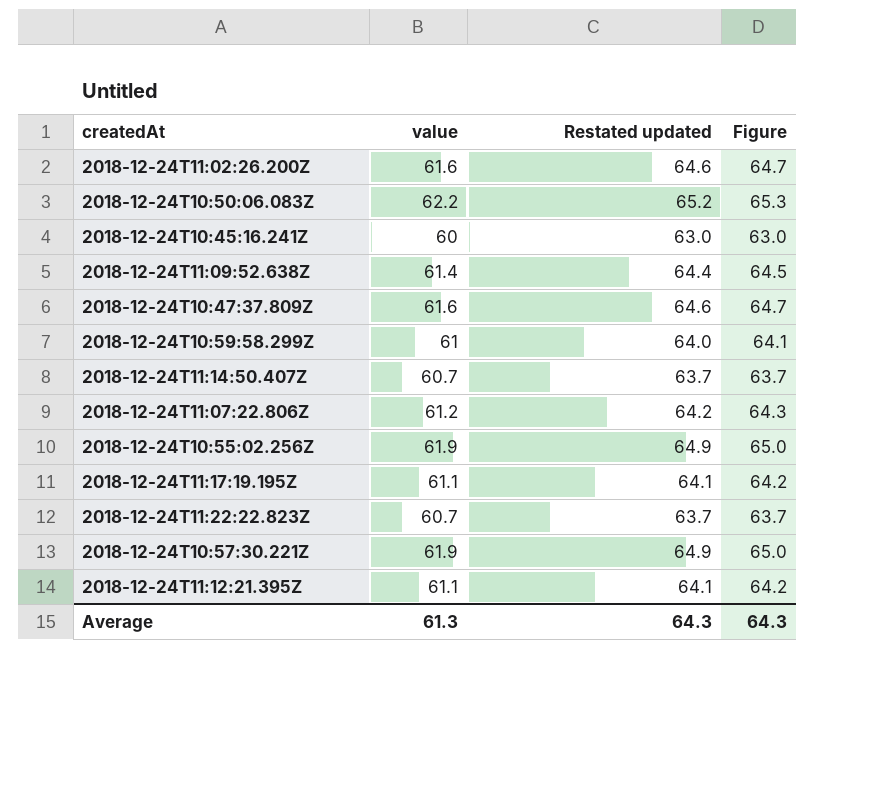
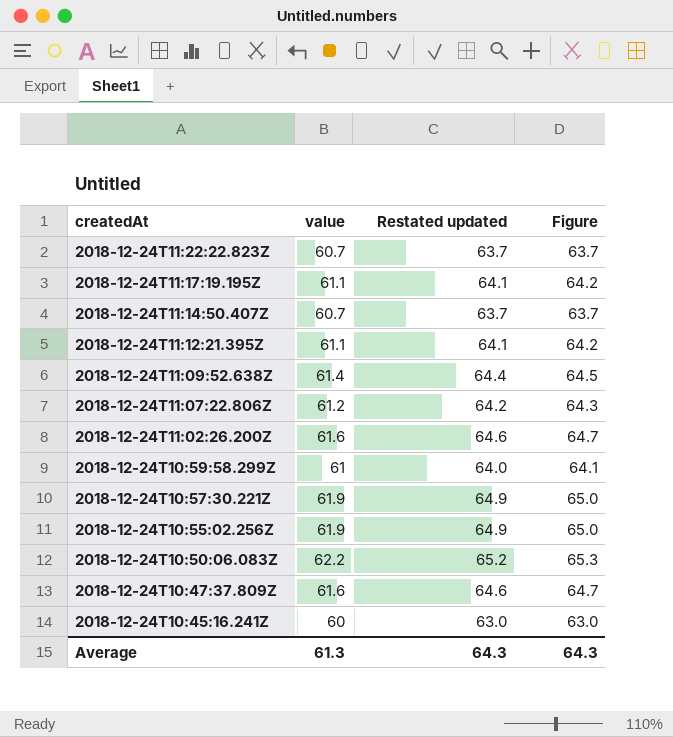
row order: none -> createdAt descending

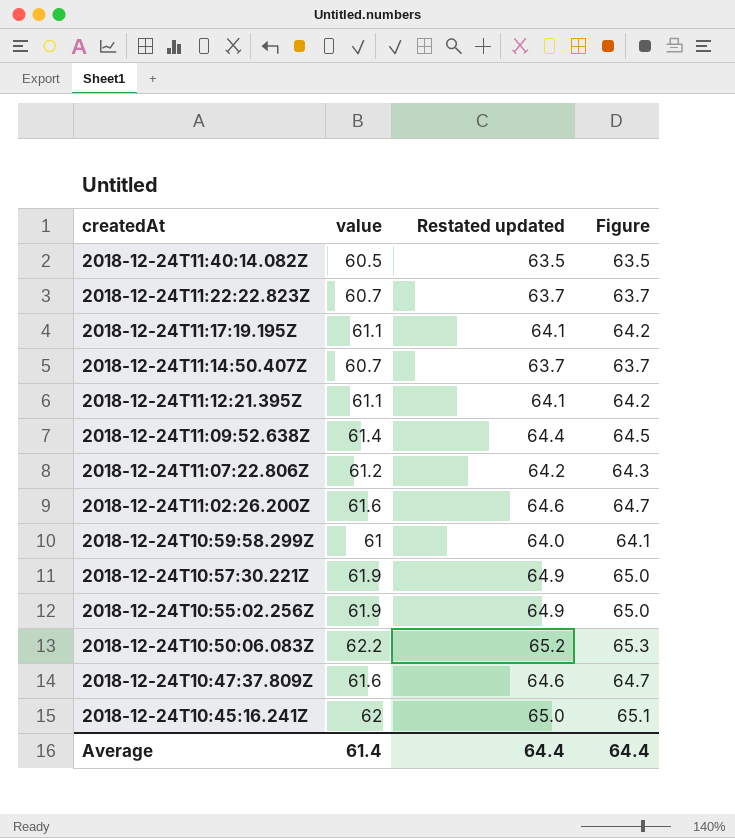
row 2018-12-24T11:40:14.082Z: none -> 60.5 | 63.5 | 63.5
2018-12-24T10:45:16.241Z | value: 60 -> 62
2018-12-24T10:45:16.241Z | Restated updated: 63.0 -> 65.0
2018-12-24T10:45:16.241Z | Figure: 63.0 -> 65.1
Average | value: 61.3 -> 61.4
Average | Restated updated: 64.3 -> 64.4
Average | Figure: 64.3 -> 64.4

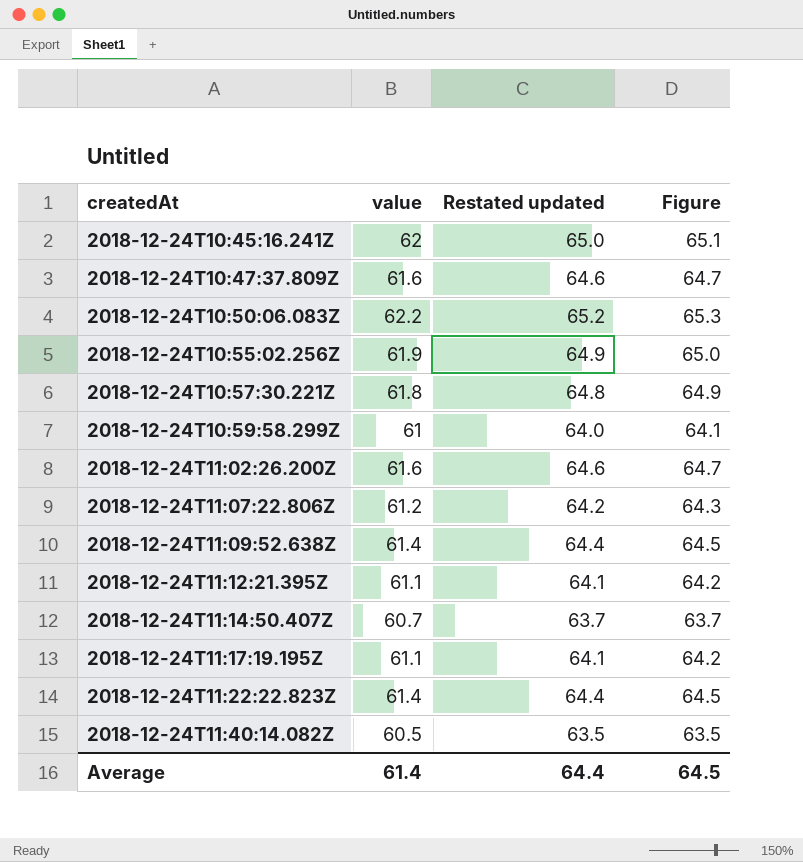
row order: createdAt descending -> createdAt ascending
2018-12-24T10:57:30.221Z | value: 61.9 -> 61.8
2018-12-24T10:57:30.221Z | Restated updated: 64.9 -> 64.8
2018-12-24T10:57:30.221Z | Figure: 65.0 -> 64.9
2018-12-24T11:22:22.823Z | value: 60.7 -> 61.4
2018-12-24T11:22:22.823Z | Restated updated: 63.7 -> 64.4
2018-12-24T11:22:22.823Z | Figure: 63.7 -> 64.5
Average | Figure: 64.4 -> 64.5

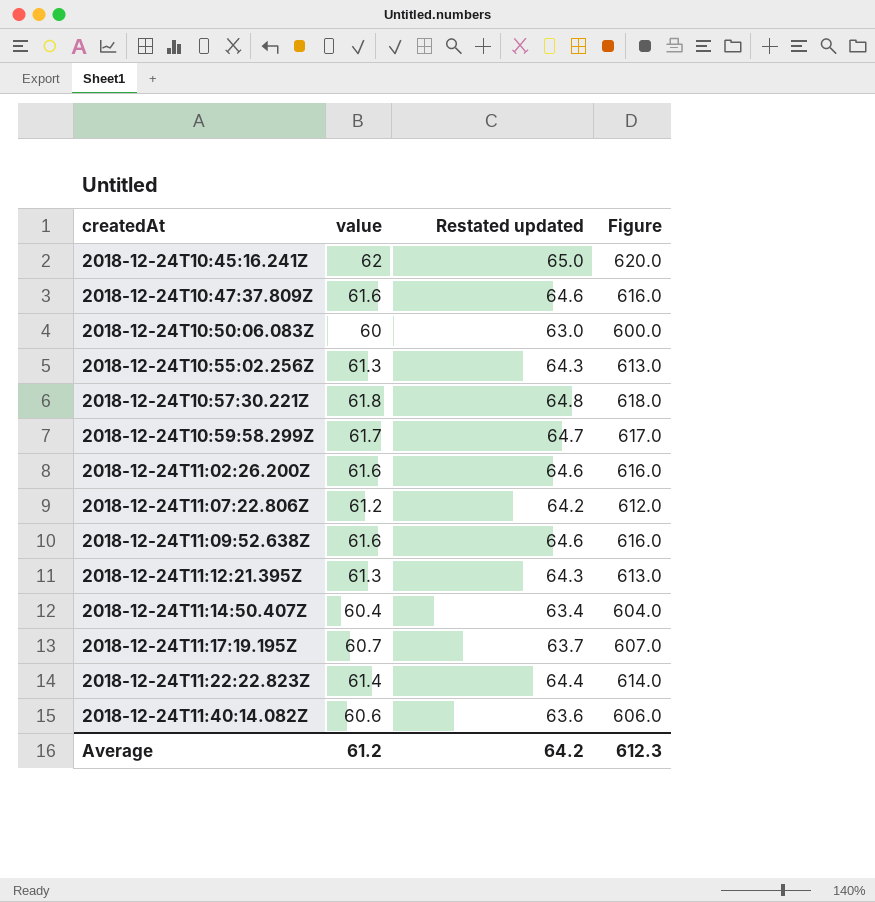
column Figure | formula: [value] * 1.05 -> [value] * 10
2018-12-24T10:50:06.083Z | value: 62.2 -> 60
2018-12-24T10:50:06.083Z | Restated updated: 65.2 -> 63.0
2018-12-24T10:55:02.256Z | value: 61.9 -> 61.3
2018-12-24T10:55:02.256Z | Restated updated: 64.9 -> 64.3
2018-12-24T10:59:58.299Z | value: 61 -> 61.7
2018-12-24T10:59:58.299Z | Restated updated: 64.0 -> 64.7
2018-12-24T11:09:52.638Z | value: 61.4 -> 61.6
2018-12-24T11:09:52.638Z | Restated updated: 64.4 -> 64.6
2018-12-24T11:12:21.395Z | value: 61.1 -> 61.3
2018-12-24T11:12:21.395Z | Restated updated: 64.1 -> 64.3
2018-12-24T11:14:50.407Z | value: 60.7 -> 60.4
2018-12-24T11:14:50.407Z | Restated updated: 63.7 -> 63.4
2018-12-24T11:17:19.195Z | value: 61.1 -> 60.7
2018-12-24T11:17:19.195Z | Restated updated: 64.1 -> 63.7
2018-12-24T11:40:14.082Z | value: 60.5 -> 60.6
2018-12-24T11:40:14.082Z | Restated updated: 63.5 -> 63.6
Average | value: 61.4 -> 61.2
Average | Restated updated: 64.4 -> 64.2
Average | Figure: 64.5 -> 612.3

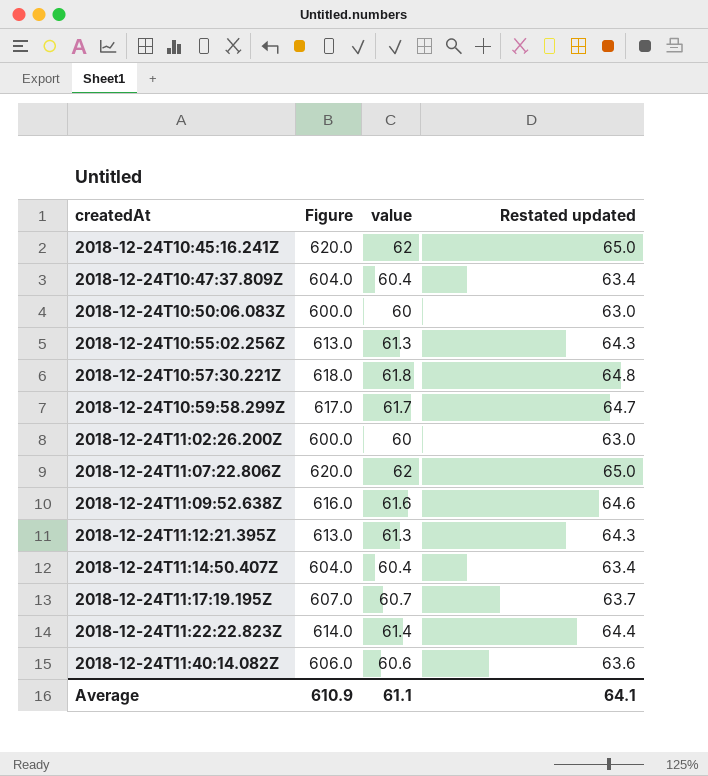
column Figure | position: 4 -> 2
2018-12-24T10:47:37.809Z | Figure: 616.0 -> 604.0
2018-12-24T10:47:37.809Z | value: 61.6 -> 60.4
2018-12-24T10:47:37.809Z | Restated updated: 64.6 -> 63.4
2018-12-24T11:02:26.200Z | Figure: 616.0 -> 600.0
2018-12-24T11:02:26.200Z | value: 61.6 -> 60
2018-12-24T11:02:26.200Z | Restated updated: 64.6 -> 63.0
2018-12-24T11:07:22.806Z | Figure: 612.0 -> 620.0
2018-12-24T11:07:22.806Z | value: 61.2 -> 62
2018-12-24T11:07:22.806Z | Restated updated: 64.2 -> 65.0
Average | Figure: 612.3 -> 610.9
Average | value: 61.2 -> 61.1
Average | Restated updated: 64.2 -> 64.1

